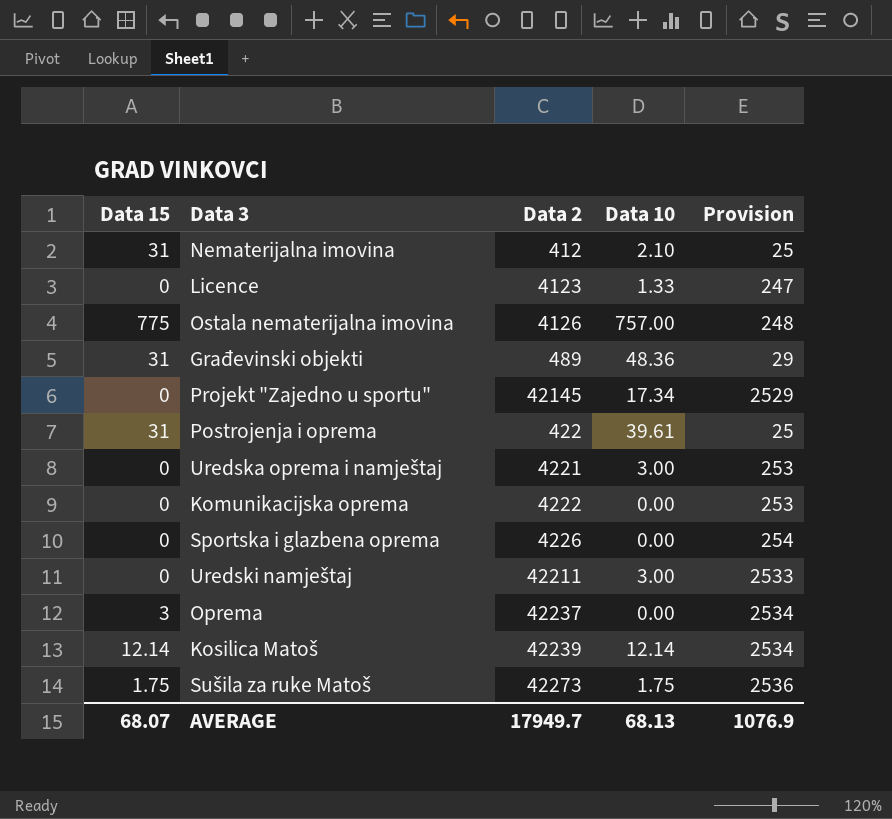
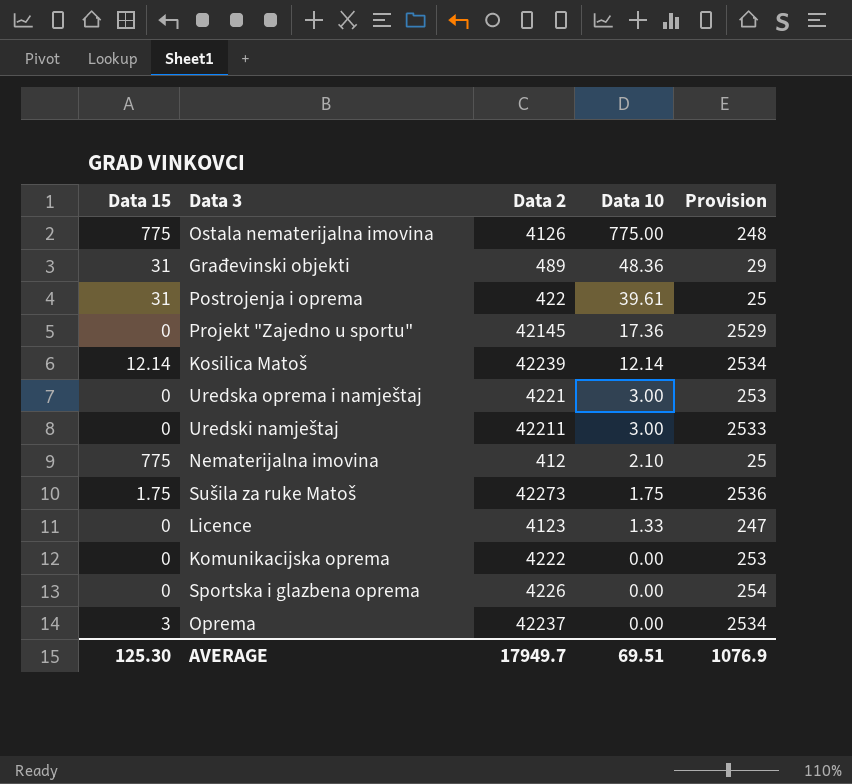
row order: none -> Data 10 descending
Ostala nematerijalna imovina | Data 10: 757.00 -> 775.00
Projekt "Zajedno u sportu" | Data 10: 17.34 -> 17.36
Nematerijalna imovina | Data 15: 31 -> 775
AVERAGE | Data 15: 68.07 -> 125.30
AVERAGE | Data 10: 68.13 -> 69.51

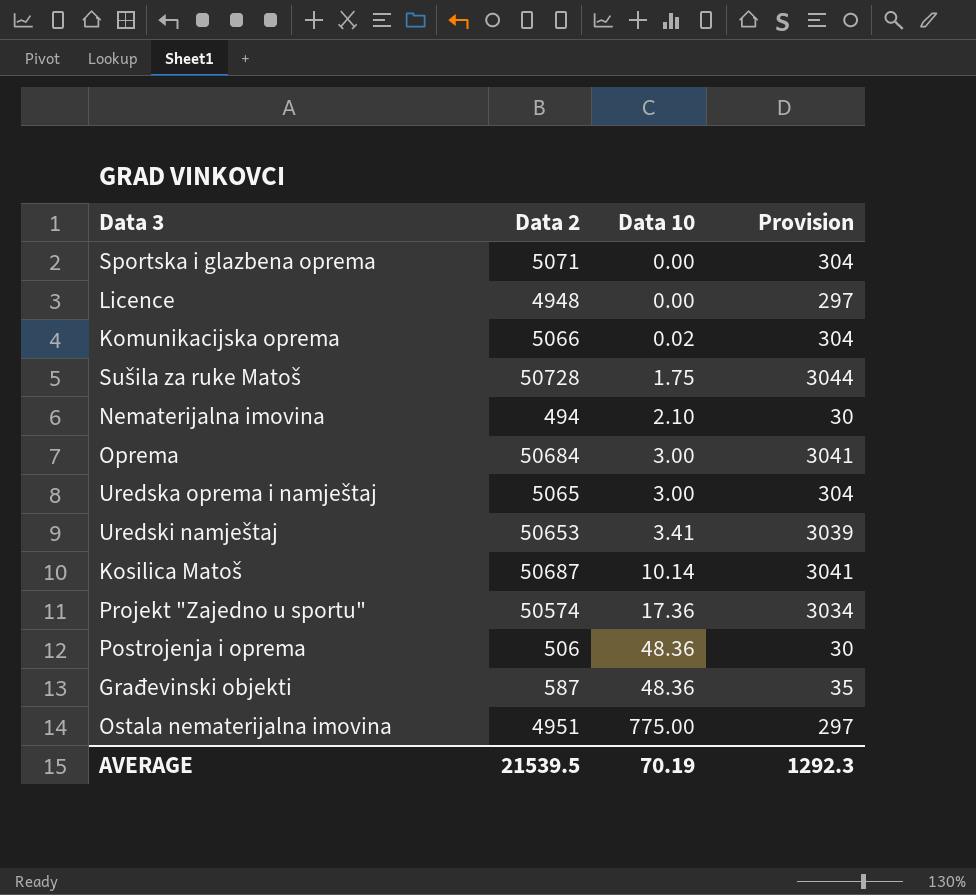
row order: Data 10 descending -> Data 10 ascending
column Data 15 | position: 1 -> none
Sportska i glazbena oprema | Data 2: 4226 -> 5071
Sportska i glazbena oprema | Provision: 254 -> 304
Licence | Data 2: 4123 -> 4948
Licence | Data 10: 1.33 -> 0.00
Licence | Provision: 247 -> 297
Komunikacijska oprema | Data 2: 4222 -> 5066
Komunikacijska oprema | Data 10: 0.00 -> 0.02
Komunikacijska oprema | Provision: 253 -> 304
Sušila za ruke Matoš | Data 2: 42273 -> 50728
Sušila za ruke Matoš | Provision: 2536 -> 3044
Nematerijalna imovina | Data 2: 412 -> 494
Nematerijalna imovina | Provision: 25 -> 30
Oprema | Data 2: 42237 -> 50684
Oprema | Data 10: 0.00 -> 3.00
Oprema | Provision: 2534 -> 3041
Uredska oprema i namještaj | Data 2: 4221 -> 5065
Uredska oprema i namještaj | Provision: 253 -> 304
Uredski namještaj | Data 2: 42211 -> 50653
Uredski namještaj | Data 10: 3.00 -> 3.41
Uredski namještaj | Provision: 2533 -> 3039
Kosilica Matoš | Data 2: 42239 -> 50687
Kosilica Matoš | Data 10: 12.14 -> 10.14
Kosilica Matoš | Provision: 2534 -> 3041
Projekt "Zajedno u sportu" | Data 2: 42145 -> 50574
Projekt "Zajedno u sportu" | Provision: 2529 -> 3034
Postrojenja i oprema | Data 2: 422 -> 506
Postrojenja i oprema | Data 10: 39.61 -> 48.36
Postrojenja i oprema | Provision: 25 -> 30
Građevinski objekti | Data 2: 489 -> 587
Građevinski objekti | Provision: 29 -> 35
Ostala nematerijalna imovina | Data 2: 4126 -> 4951
Ostala nematerijalna imovina | Provision: 248 -> 297
AVERAGE | Data 2: 17949.7 -> 21539.5
AVERAGE | Data 10: 69.51 -> 70.19
AVERAGE | Provision: 1076.9 -> 1292.3

